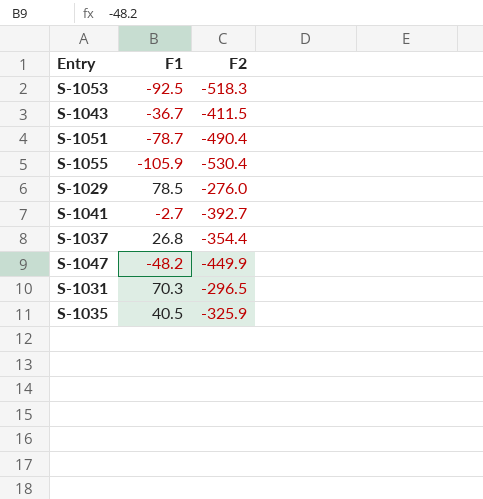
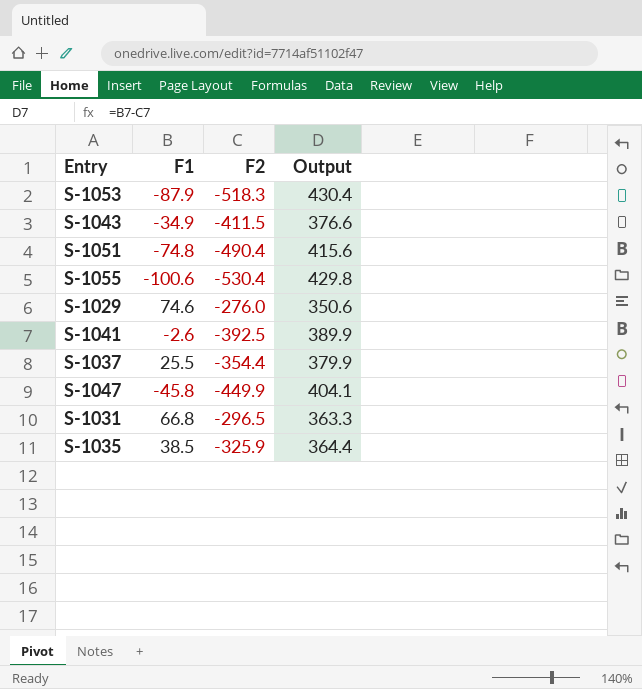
column Output | formula: none -> [F1] - [F2]
S-1053 | F1: -92.5 -> -87.9
S-1043 | F1: -36.7 -> -34.9
S-1051 | F1: -78.7 -> -74.8
S-1055 | F1: -105.9 -> -100.6
S-1029 | F1: 78.5 -> 74.6
S-1041 | F1: -2.7 -> -2.6
S-1041 | F2: -392.7 -> -392.5
S-1037 | F1: 26.8 -> 25.5
S-1047 | F1: -48.2 -> -45.8
S-1031 | F1: 70.3 -> 66.8
S-1035 | F1: 40.5 -> 38.5

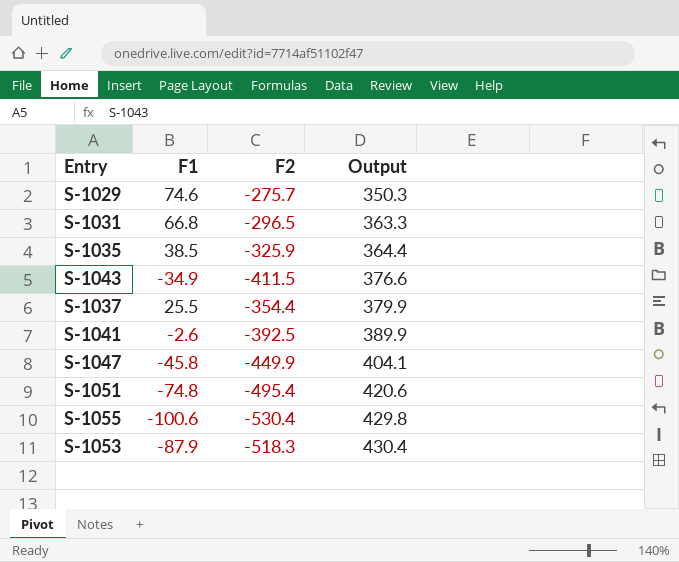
row order: none -> Output ascending
S-1029 | F2: -276.0 -> -275.7
S-1029 | Output: 350.6 -> 350.3
S-1051 | F2: -490.4 -> -495.4
S-1051 | Output: 415.6 -> 420.6

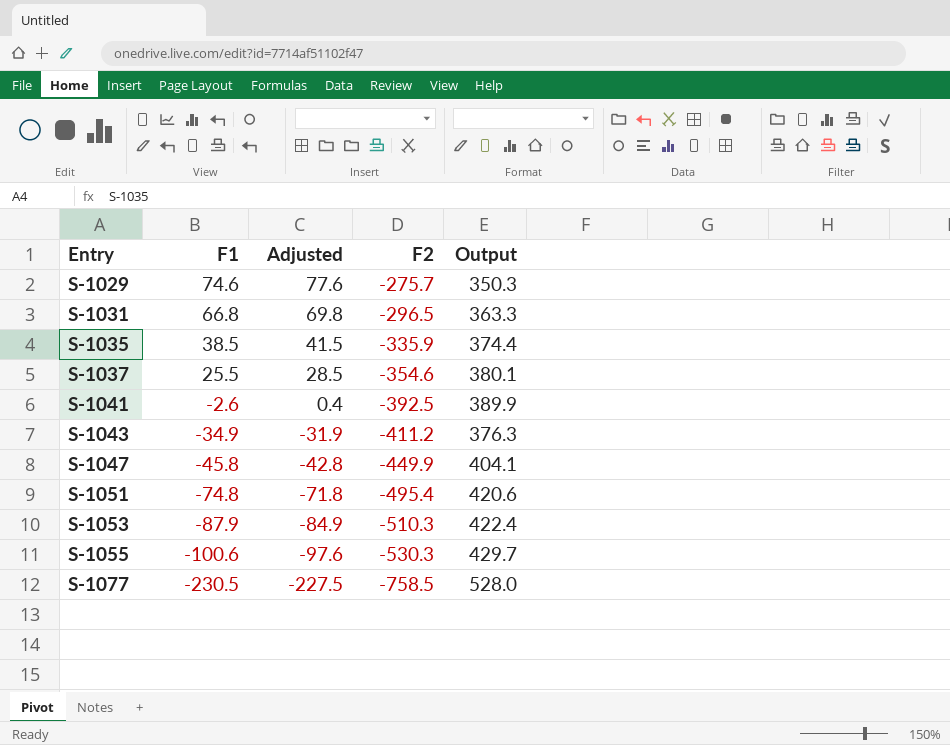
row order: Output ascending -> Entry ascending
column Adjusted | formula: none -> [F1] + 3
S-1035 | F2: -325.9 -> -335.9
S-1035 | Output: 364.4 -> 374.4
S-1037 | F2: -354.4 -> -354.6
S-1037 | Output: 379.9 -> 380.1
S-1043 | F2: -411.5 -> -411.2
S-1043 | Output: 376.6 -> 376.3
S-1053 | F2: -518.3 -> -510.3
S-1053 | Output: 430.4 -> 422.4
S-1055 | F2: -530.4 -> -530.3
S-1055 | Output: 429.8 -> 429.7
row S-1077: none -> -230.5 | -227.5 | -758.5 | 528.0

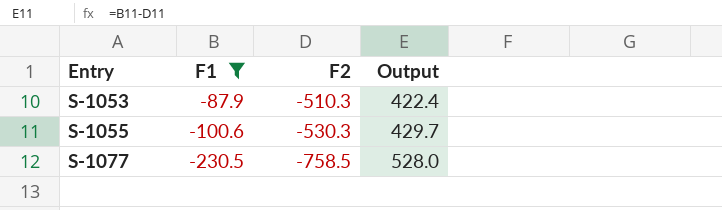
filter: none -> F1 <= -87.9
column Adjusted | formula: [F1] + 3 -> none

